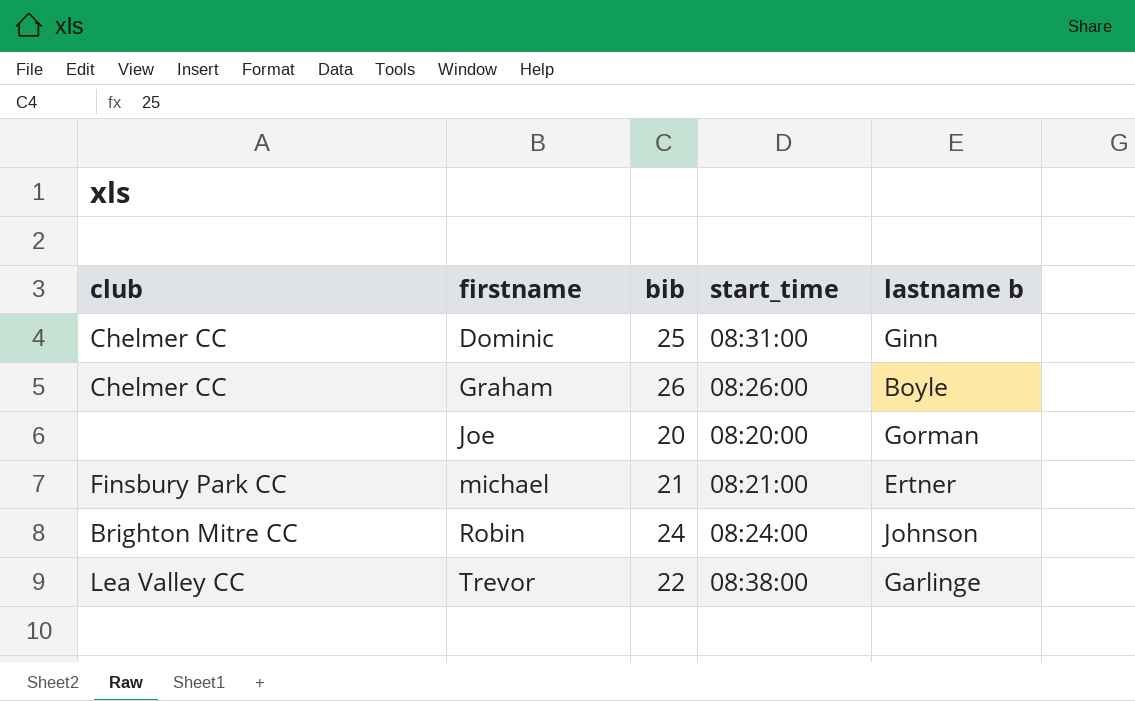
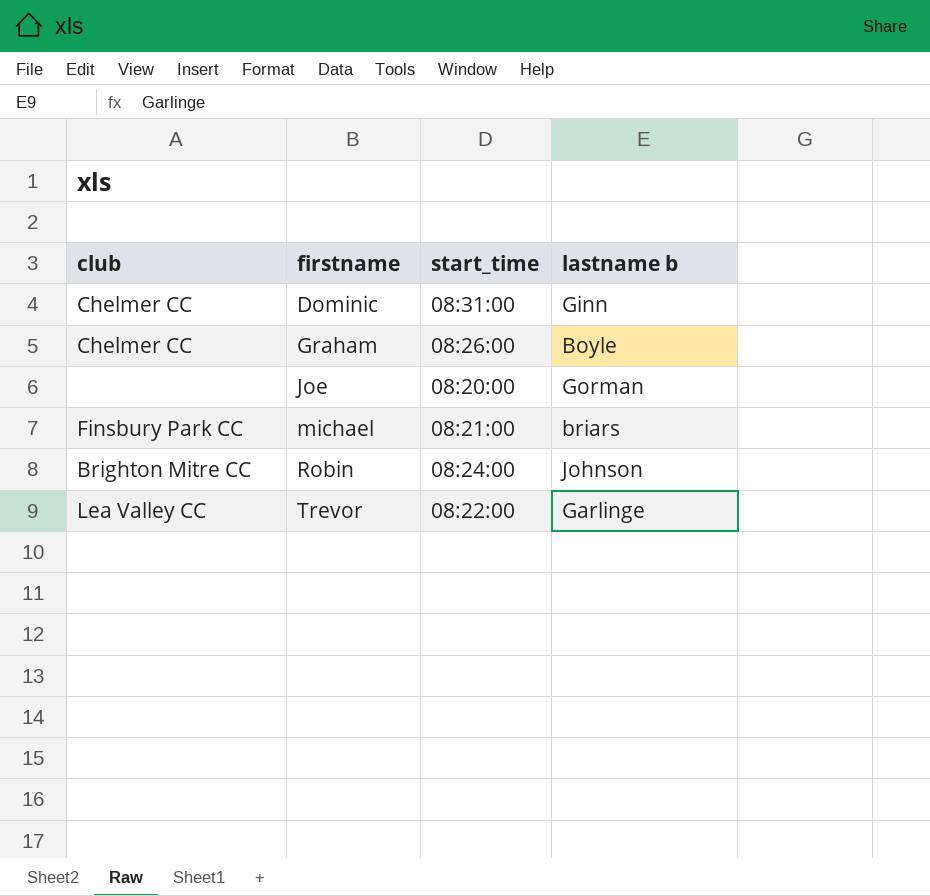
column bib | position: 3 -> none
michael | lastname b: Ertner -> briars
Trevor | start_time: 08:38:00 -> 08:22:00

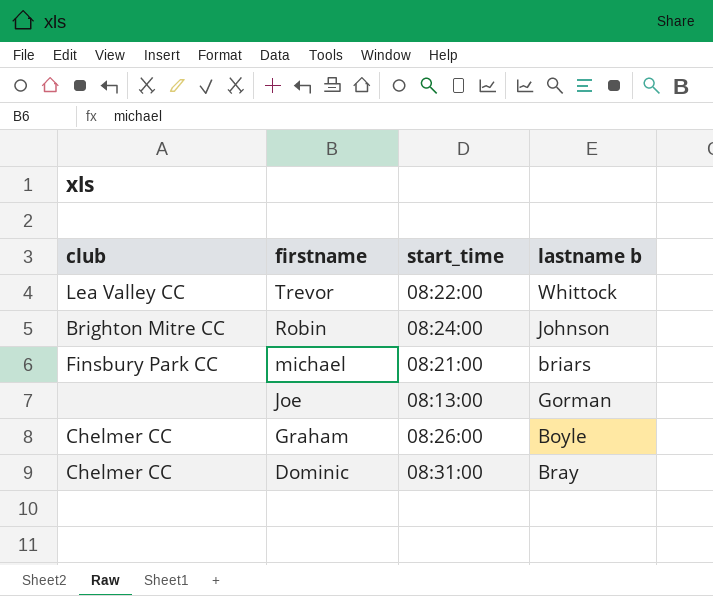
row order: firstname ascending -> firstname descending
Trevor | lastname b: Garlinge -> Whittock
Joe | start_time: 08:20:00 -> 08:13:00
Dominic | lastname b: Ginn -> Bray

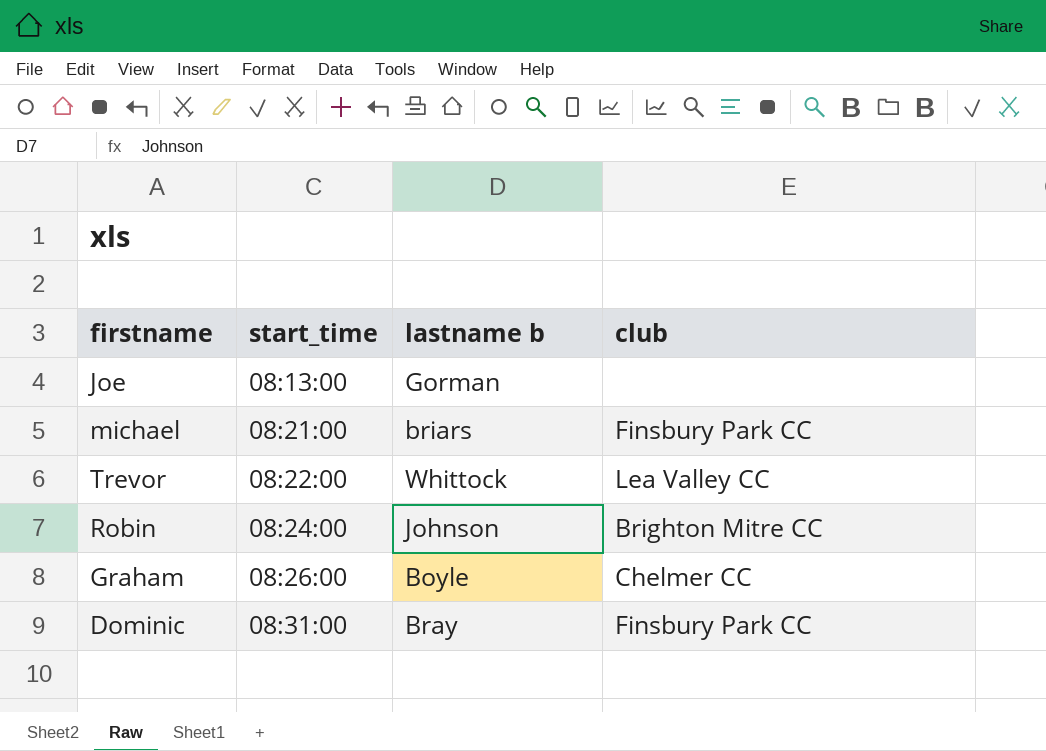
row order: firstname descending -> start_time ascending
column club | position: 1 -> 4
Dominic | club: Chelmer CC -> Finsbury Park CC

